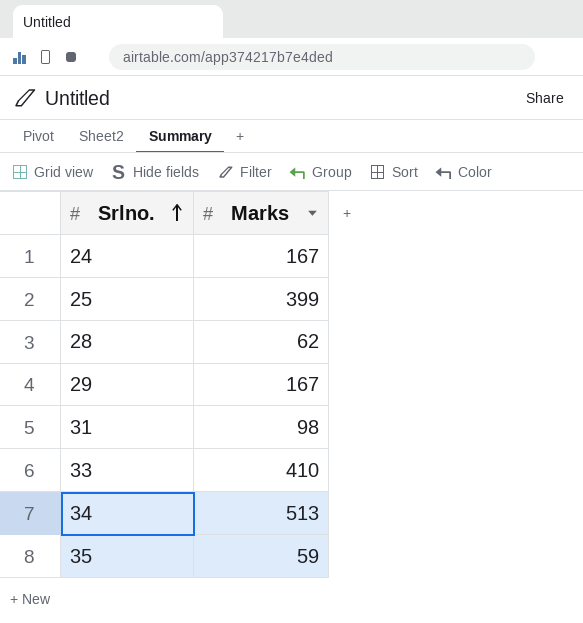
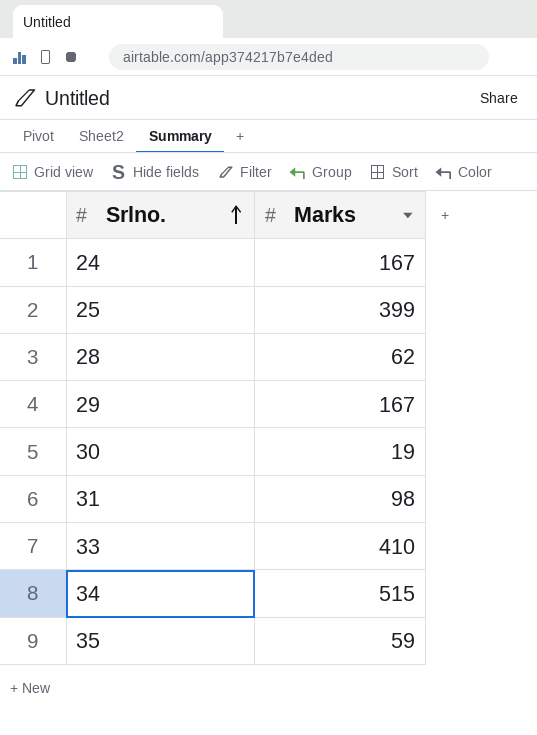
row 30: none -> 19
34 | Marks: 513 -> 515

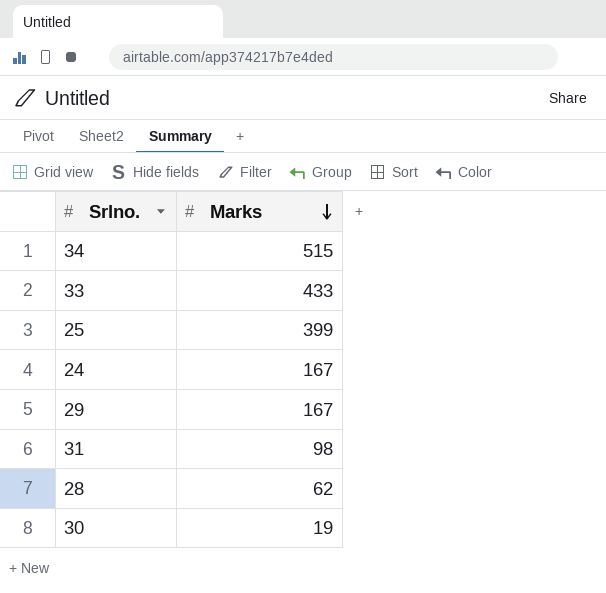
row order: Srlno. ascending -> Marks descending
row 35: 59 -> none
33 | Marks: 410 -> 433

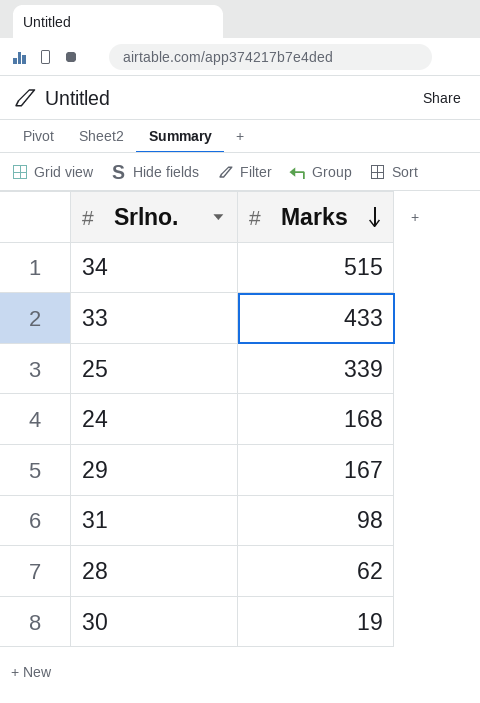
25 | Marks: 399 -> 339
24 | Marks: 167 -> 168

